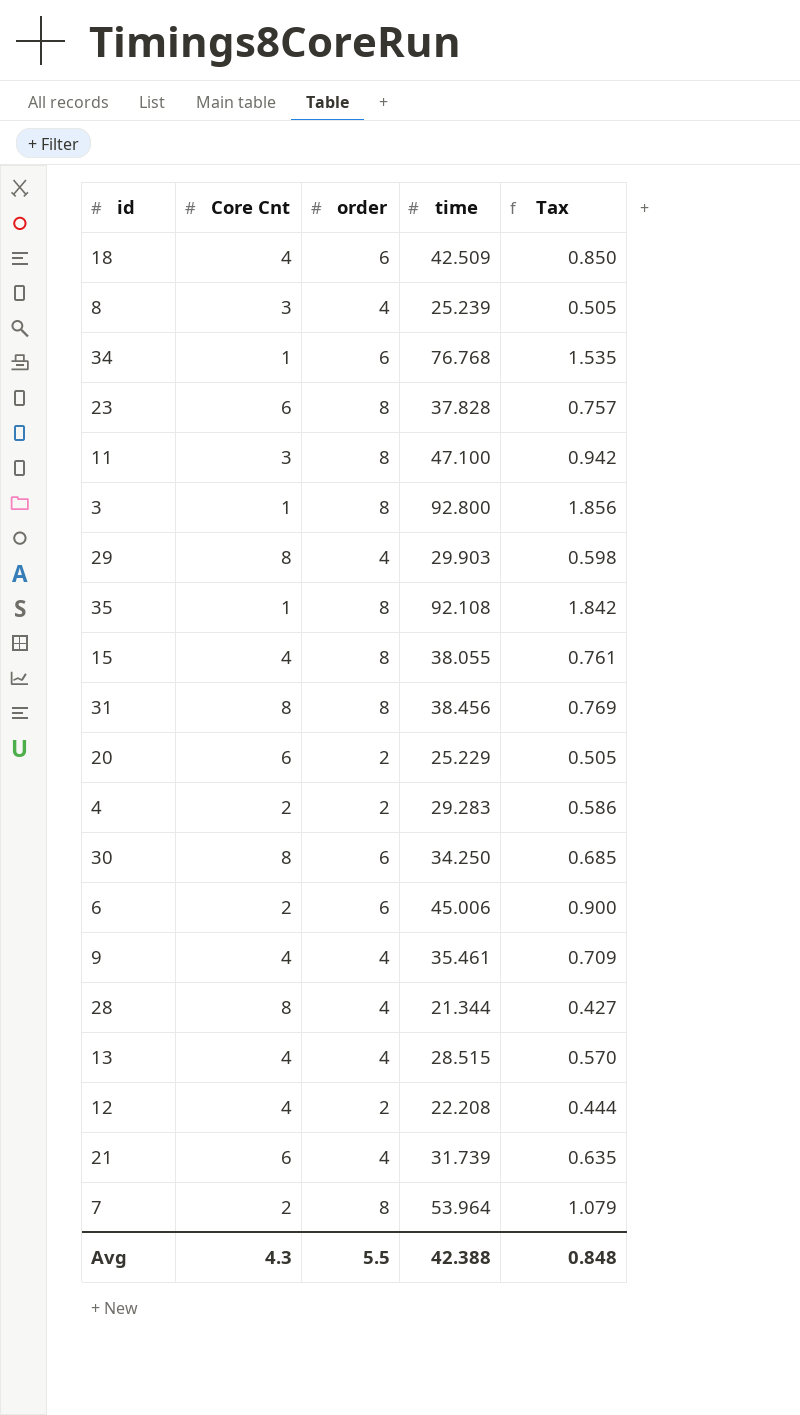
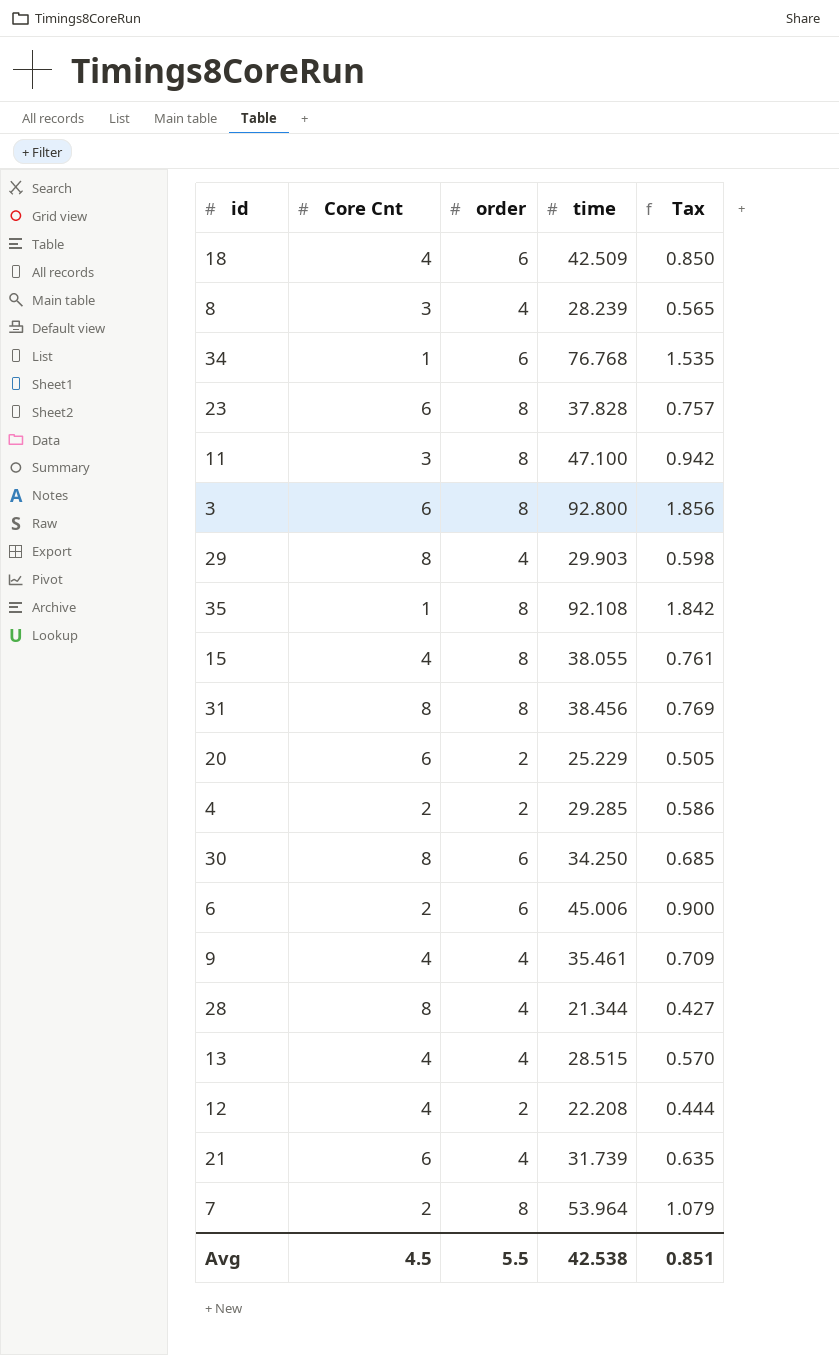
8 | time: 25.239 -> 28.239
8 | Tax: 0.505 -> 0.565
3 | Core Cnt: 1 -> 6
4 | time: 29.283 -> 29.285
Avg | Core Cnt: 4.3 -> 4.5
Avg | time: 42.388 -> 42.538
Avg | Tax: 0.848 -> 0.851

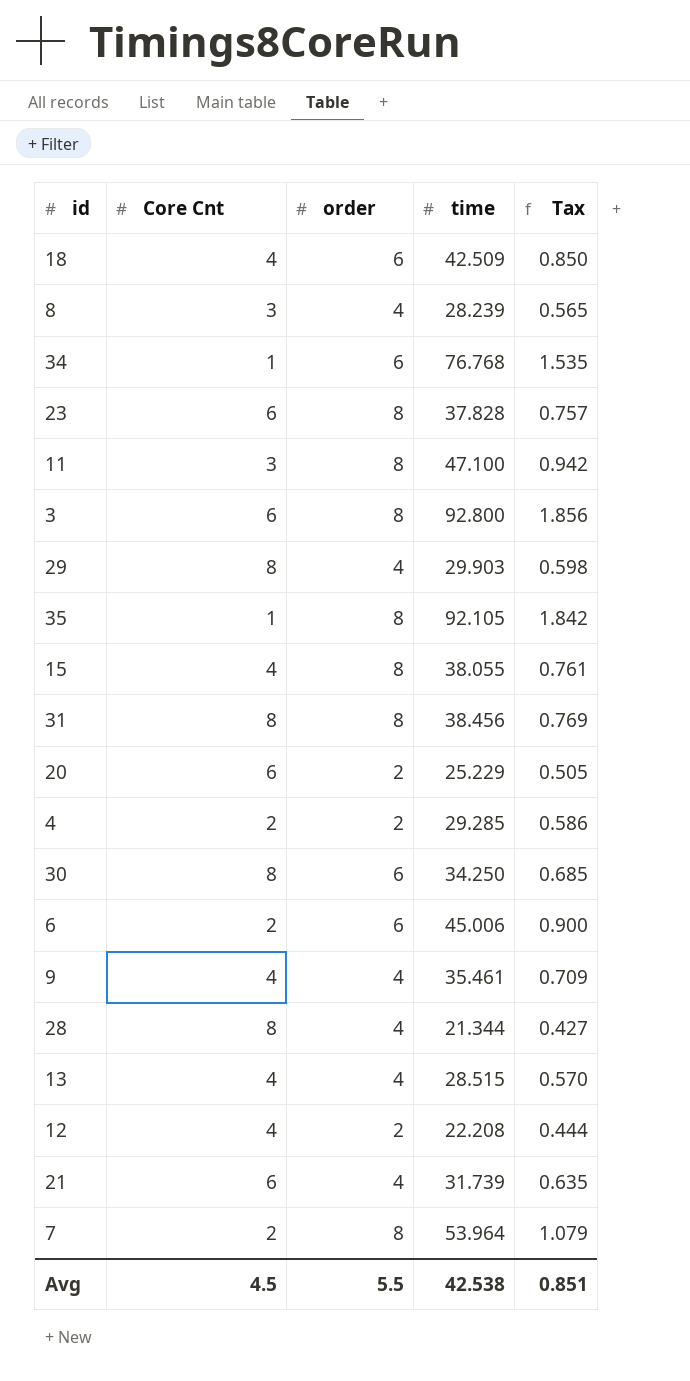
35 | time: 92.108 -> 92.105

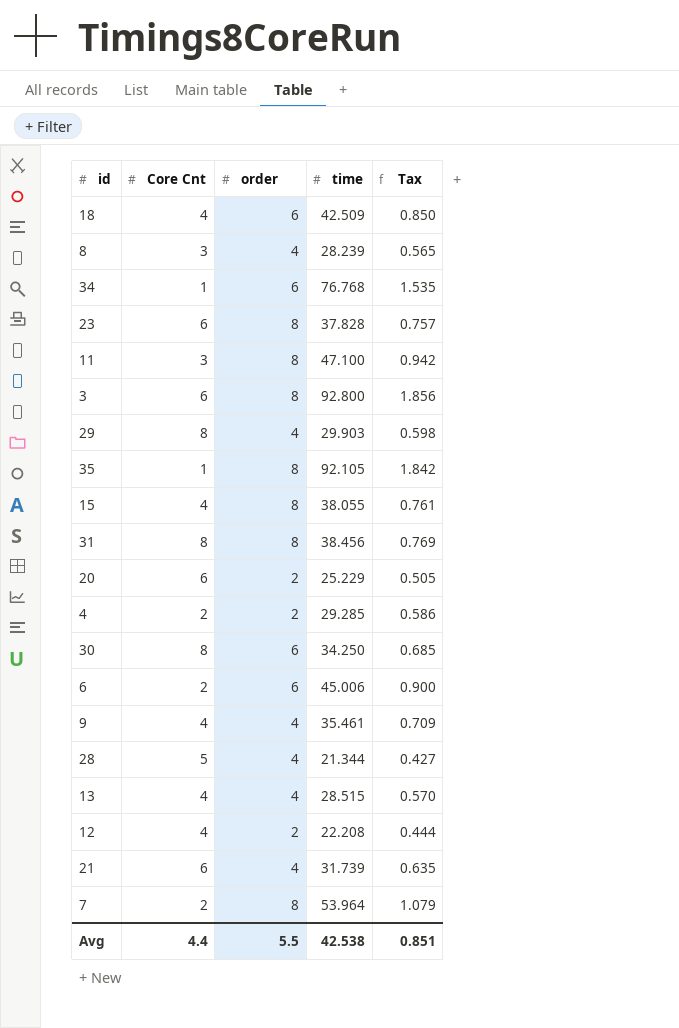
28 | Core Cnt: 8 -> 5
Avg | Core Cnt: 4.5 -> 4.4

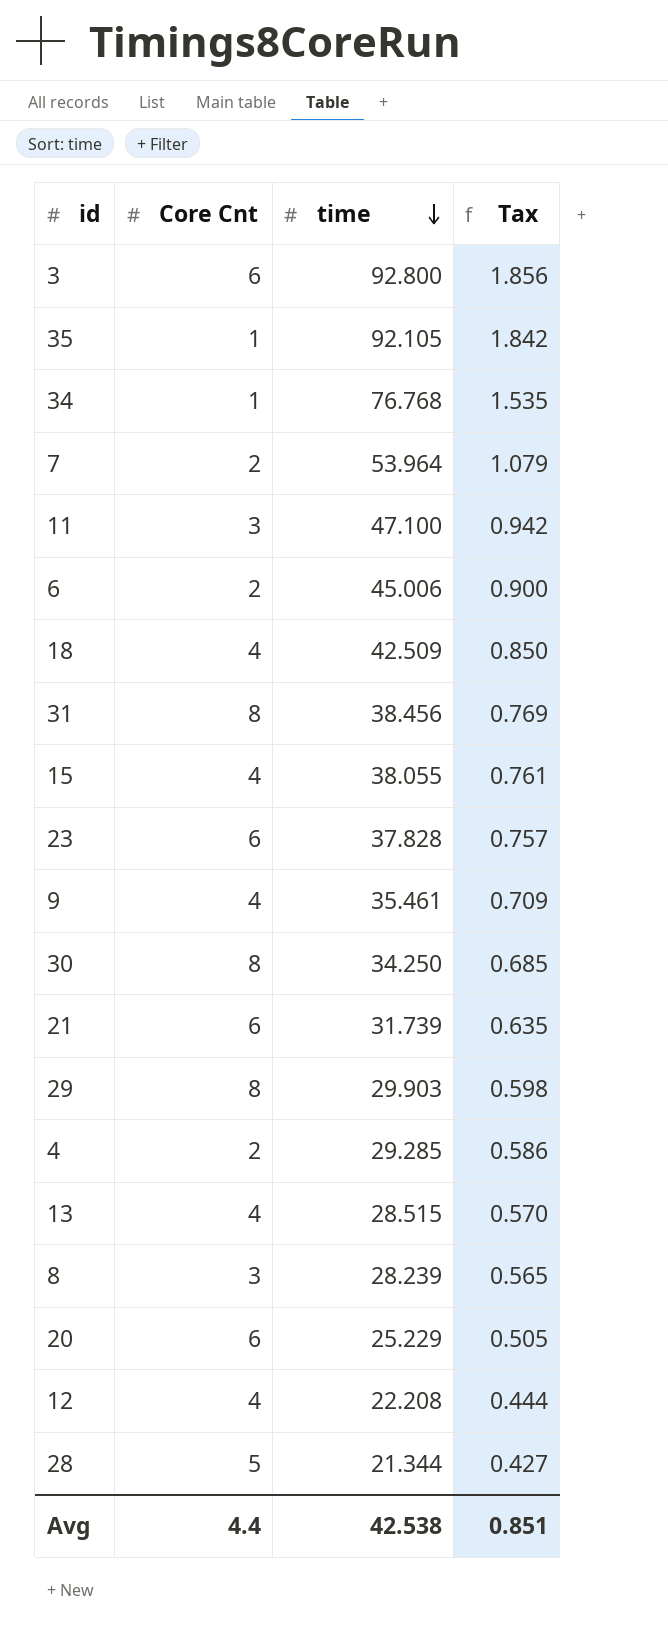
row order: none -> time descending
column order | position: 3 -> none

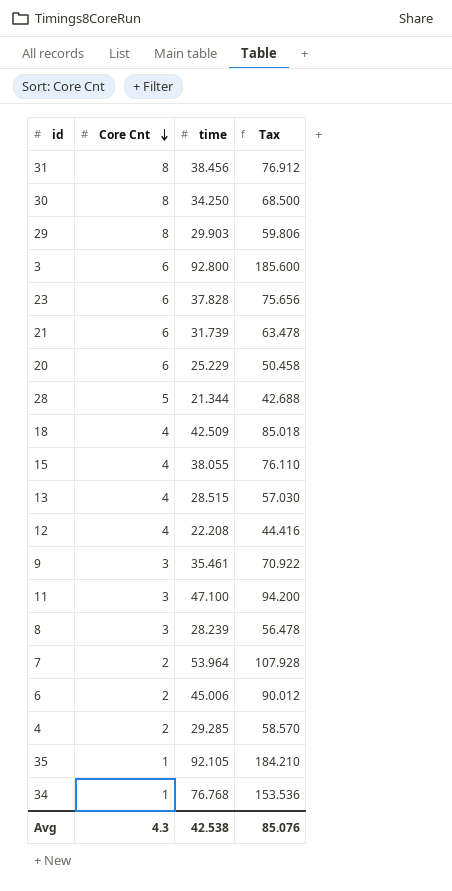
row order: time descending -> Core Cnt descending
column Tax | formula: [time] * 0.02 -> [time] * 2
9 | Core Cnt: 4 -> 3
Avg | Core Cnt: 4.4 -> 4.3
Avg | Tax: 0.851 -> 85.076

